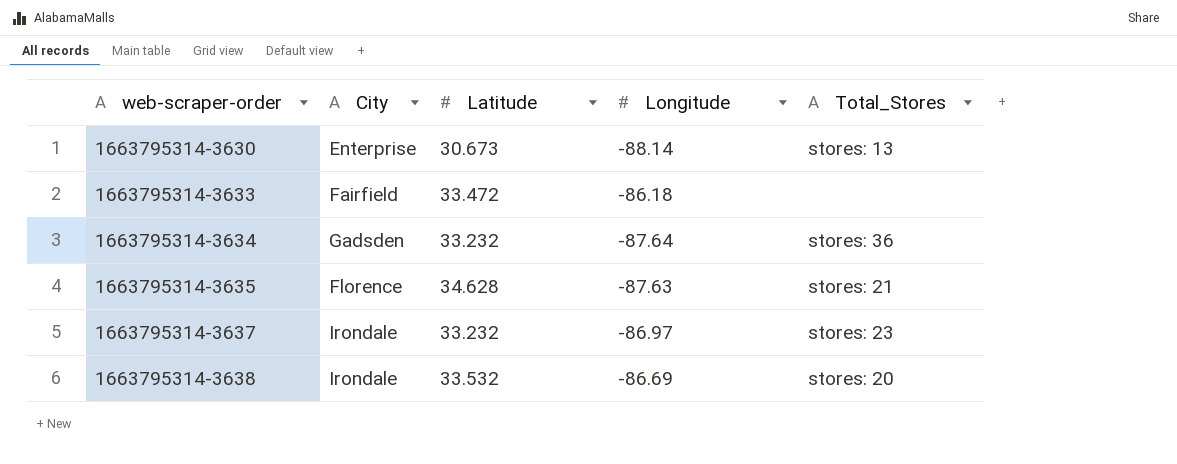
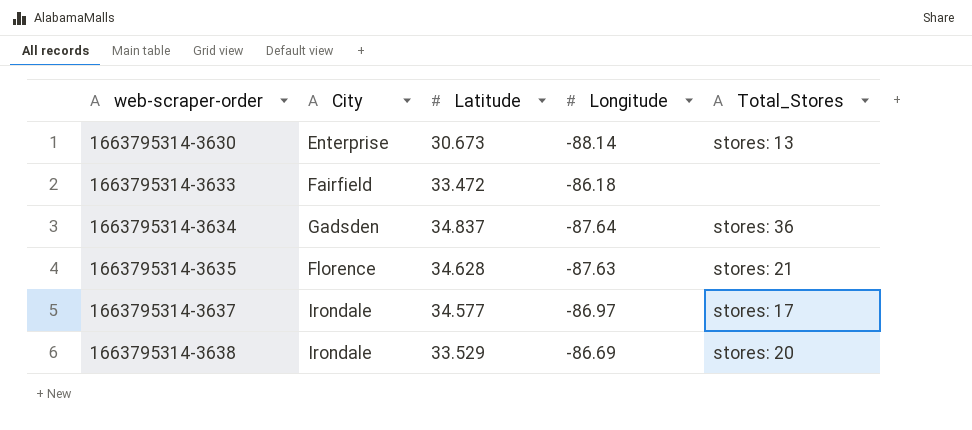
1663795314-3634 | Latitude: 33.232 -> 34.837
1663795314-3637 | Latitude: 33.232 -> 34.577
1663795314-3637 | Total_Stores: stores: 23 -> stores: 17
1663795314-3638 | Latitude: 33.532 -> 33.529

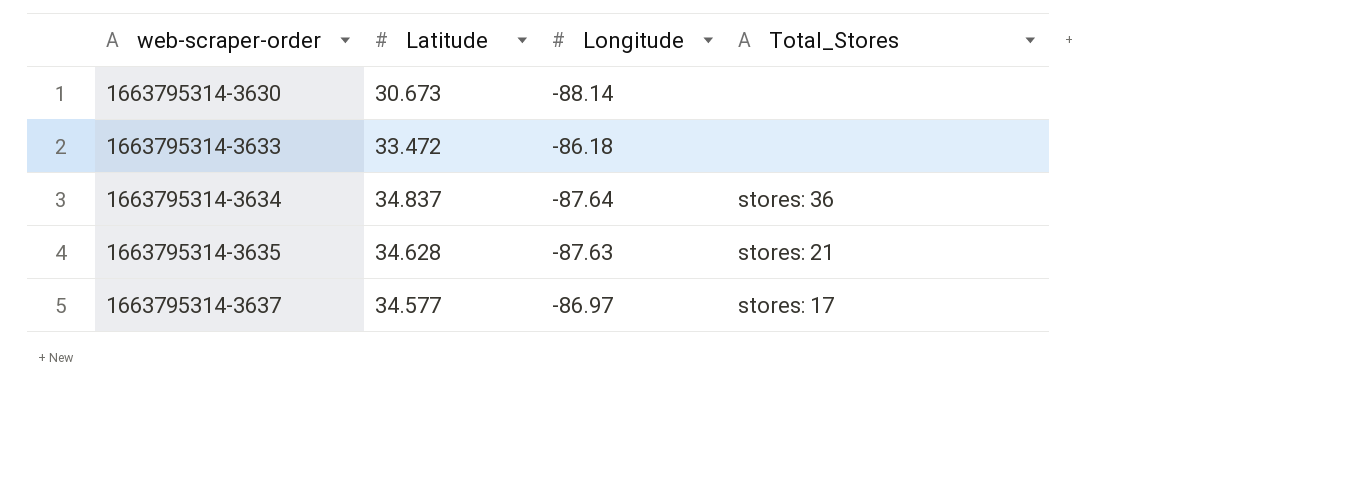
column City | position: 2 -> none
row 1663795314-3638: Irondale | 33.529 | -86.69 | stores: 20 -> none
1663795314-3630 | Total_Stores: stores: 13 -> none

